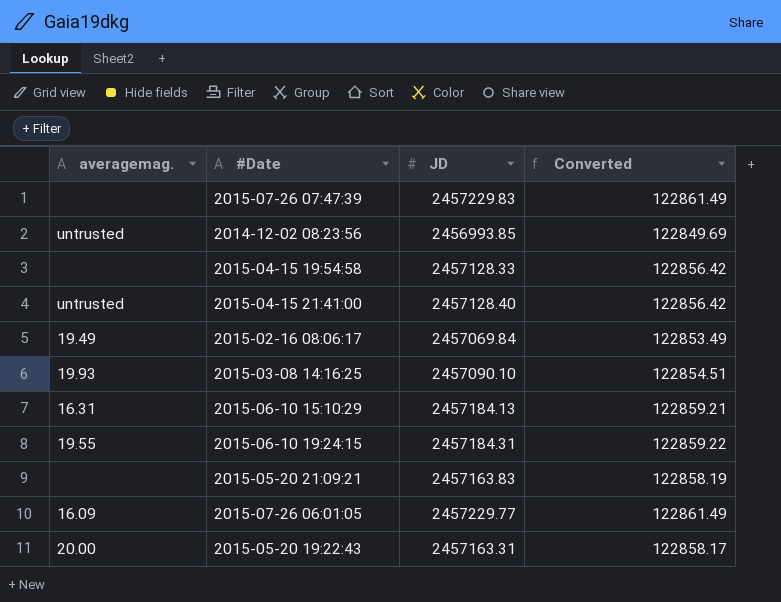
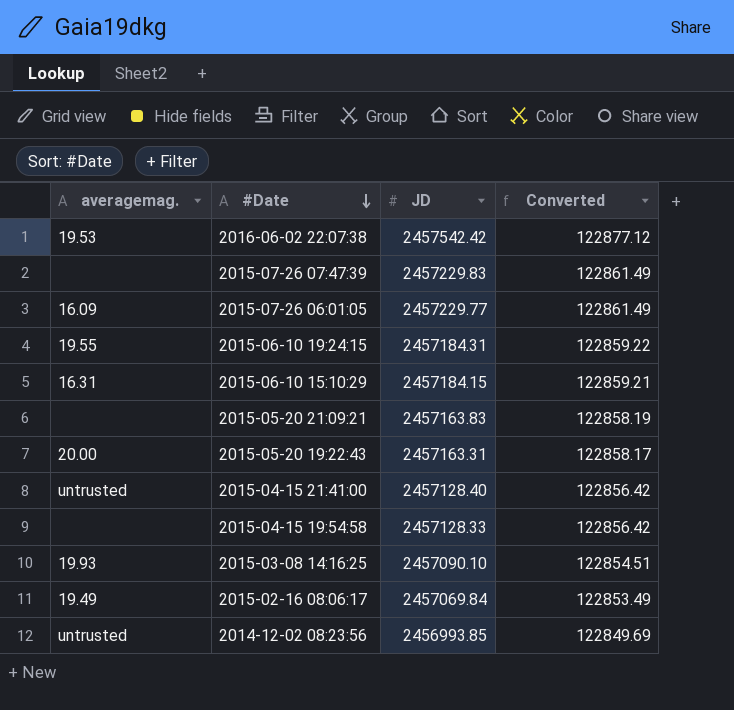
row order: none -> #Date descending
row 2016-06-02 22:07:38: none -> 19.53 | 2457542.42 | 122877.12
2015-06-10 15:10:29 | JD: 2457184.13 -> 2457184.15

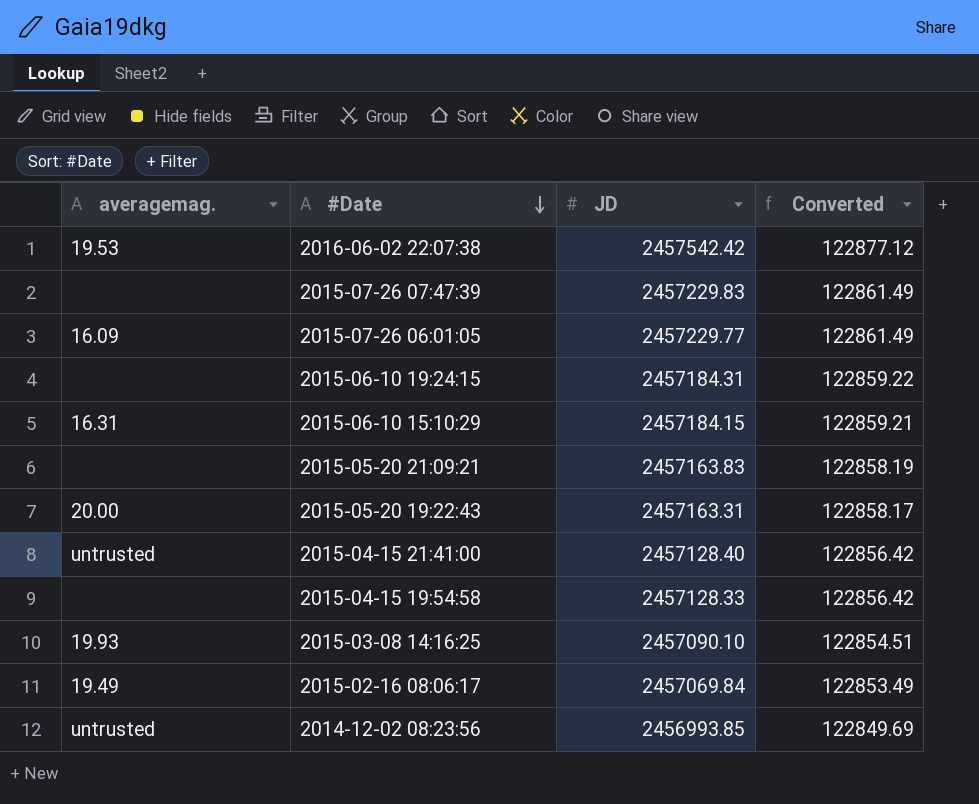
2015-06-10 19:24:15 | averagemag.: 19.55 -> none

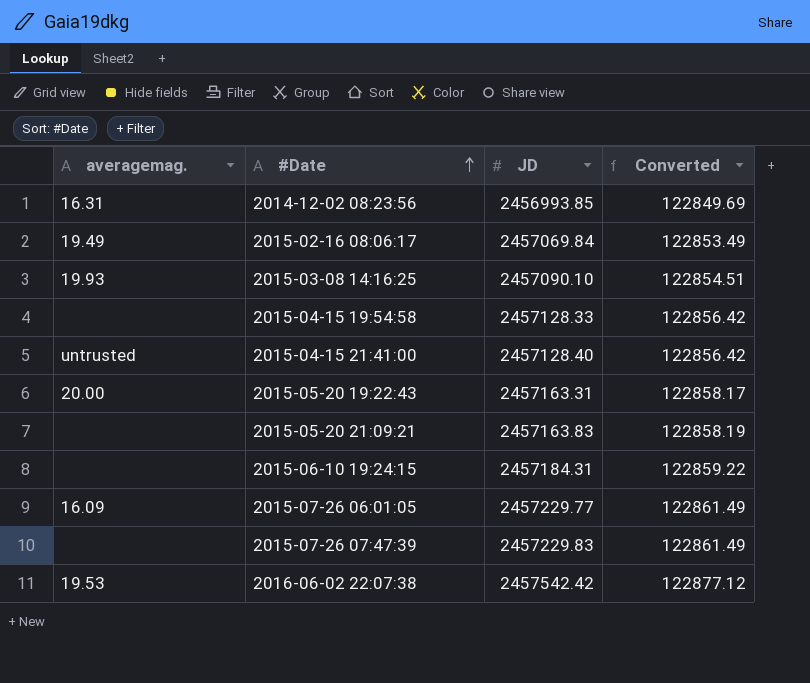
row order: #Date descending -> #Date ascending
row 2015-06-10 15:10:29: 16.31 | 2457184.15 | 122859.21 -> none
2014-12-02 08:23:56 | averagemag.: untrusted -> 16.31

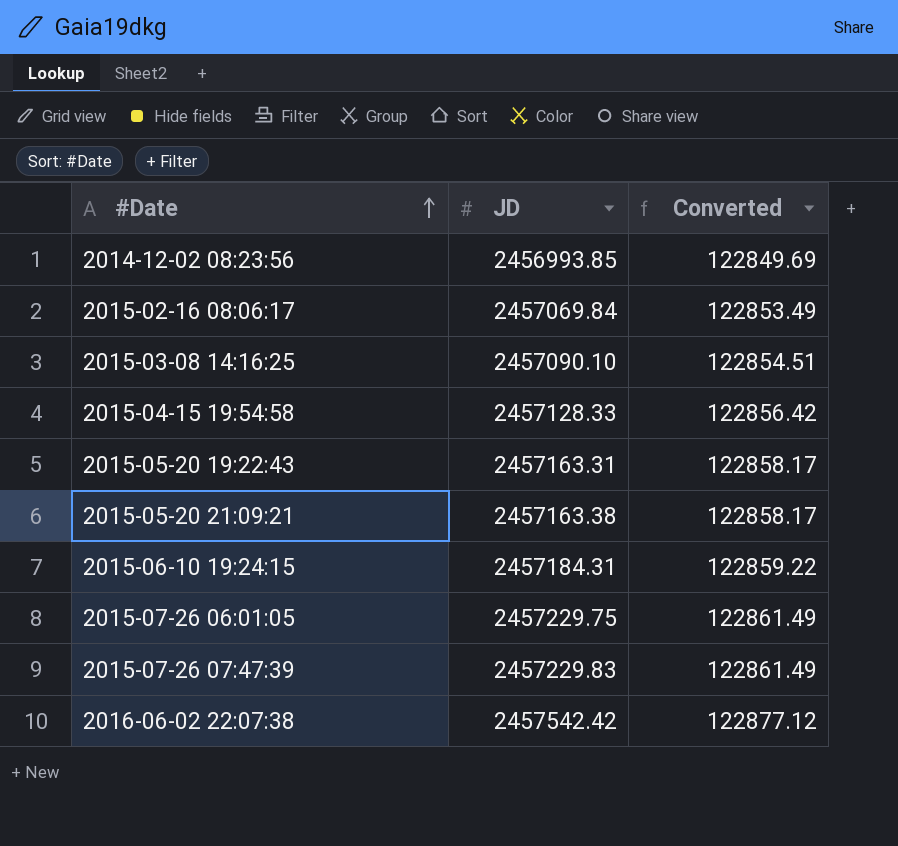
column averagemag. | position: 1 -> none
row 2015-04-15 21:41:00: untrusted | 2457128.40 | 122856.42 -> none
2015-05-20 21:09:21 | JD: 2457163.83 -> 2457163.38
2015-05-20 21:09:21 | Converted: 122858.19 -> 122858.17
2015-07-26 06:01:05 | JD: 2457229.77 -> 2457229.75

